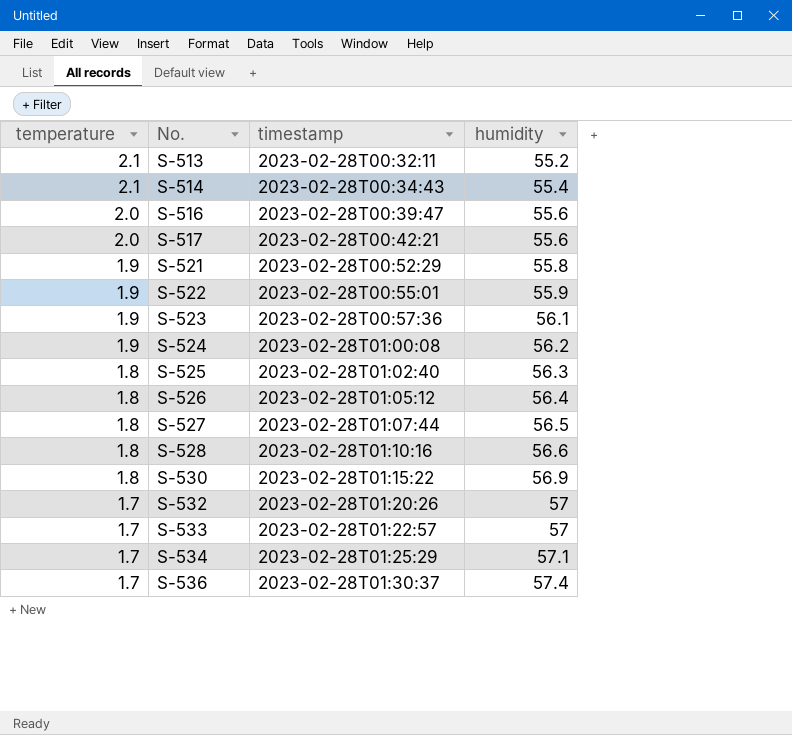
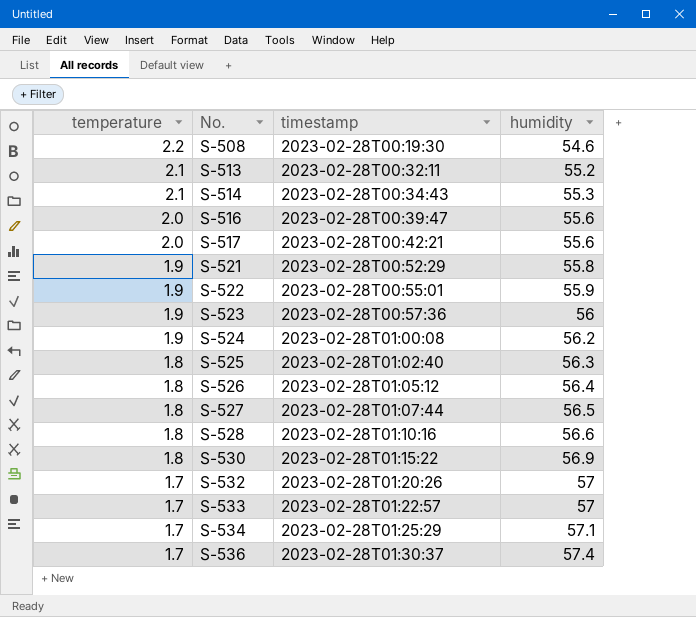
row S-508: none -> 2.2 | 2023-02-28T00:19:30 | 54.6
S-514 | humidity: 55.4 -> 55.3
S-523 | humidity: 56.1 -> 56

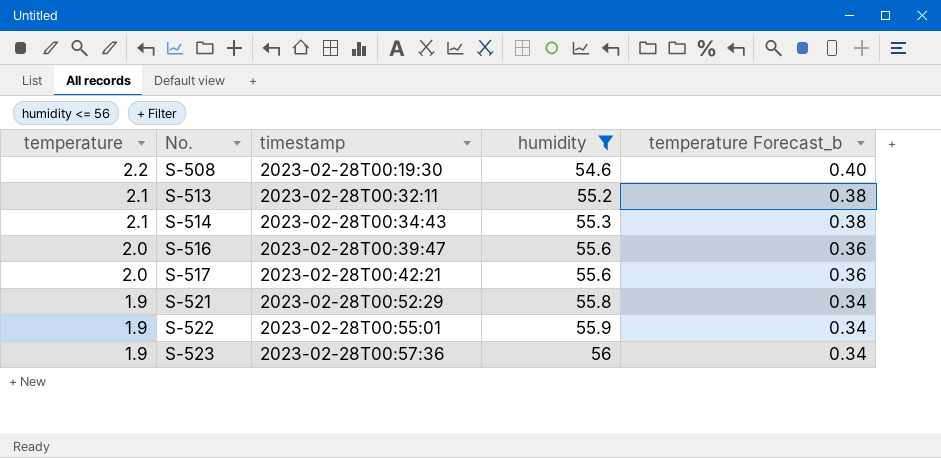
filter: none -> humidity <= 56
column temperature Forecast_b | formula: none -> [temperature] * 0.18

